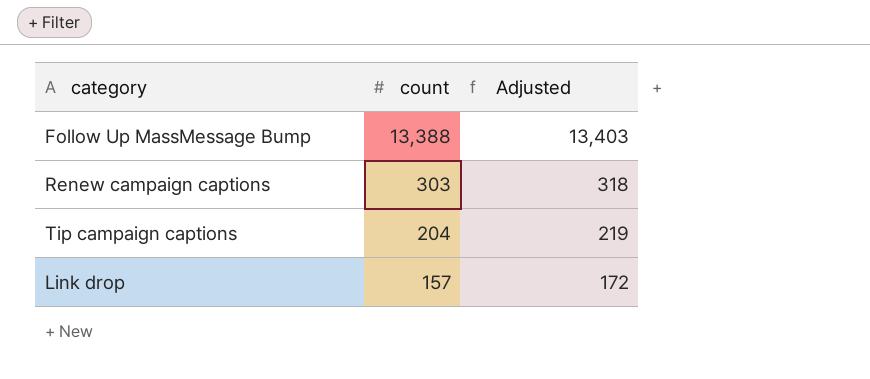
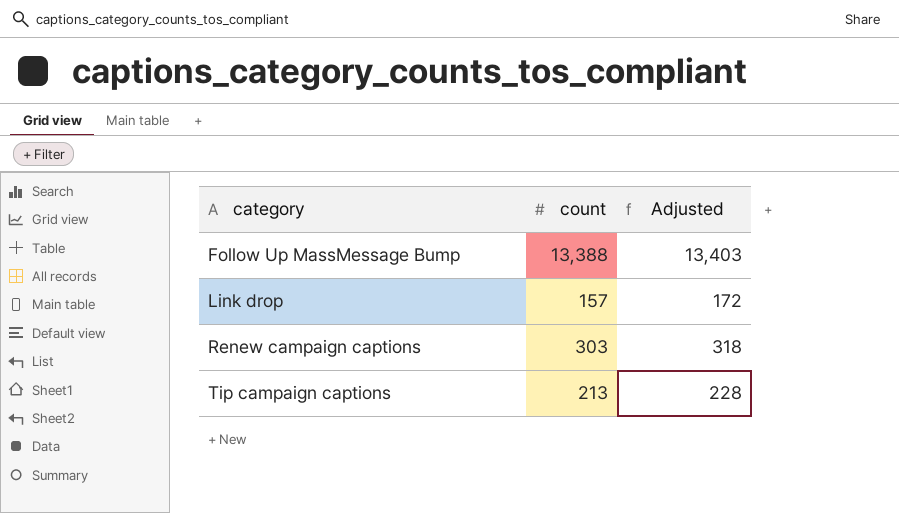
row order: count descending -> category ascending
Tip campaign captions | count: 204 -> 213
Tip campaign captions | Adjusted: 219 -> 228

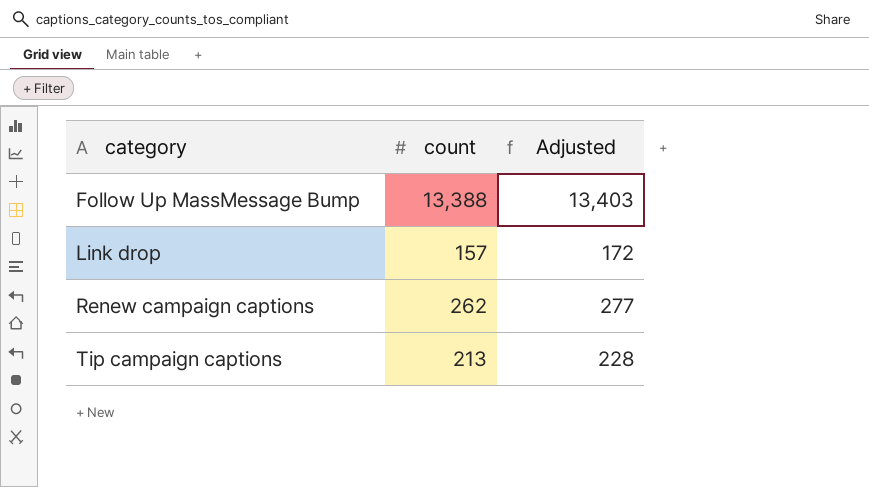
Renew campaign captions | count: 303 -> 262
Renew campaign captions | Adjusted: 318 -> 277

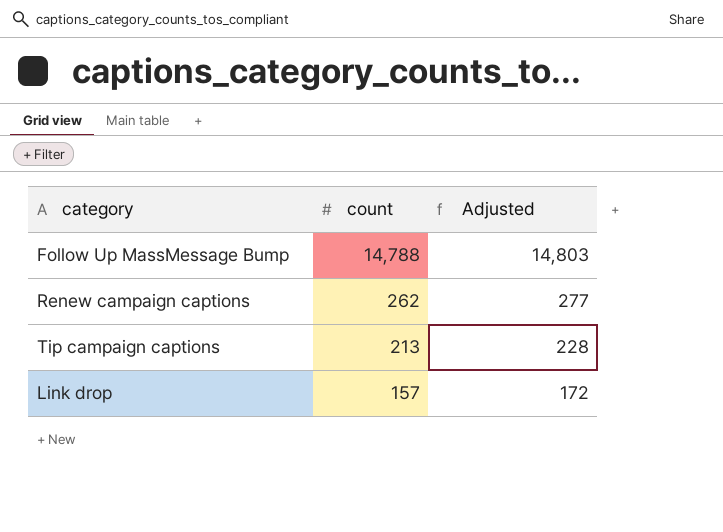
row order: category ascending -> count descending
Follow Up MassMessage Bump | count: 13,388 -> 14,788
Follow Up MassMessage Bump | Adjusted: 13,403 -> 14,803

